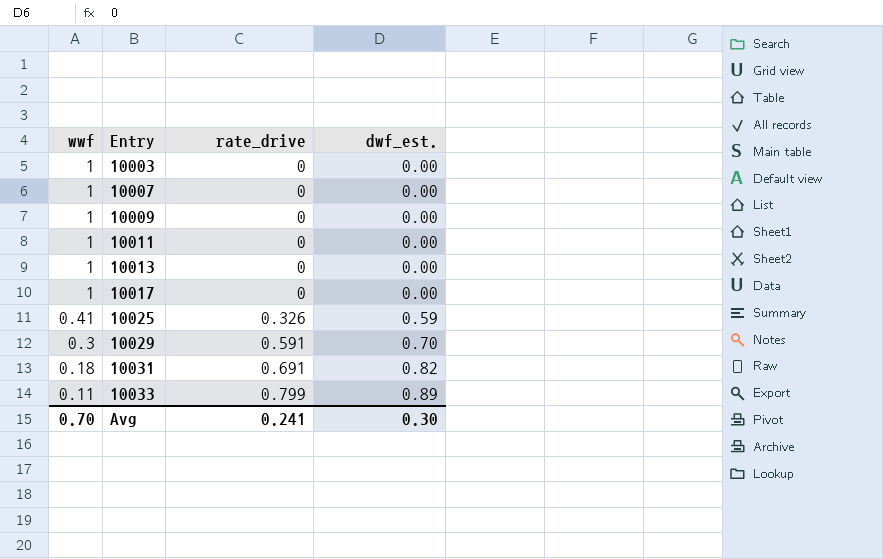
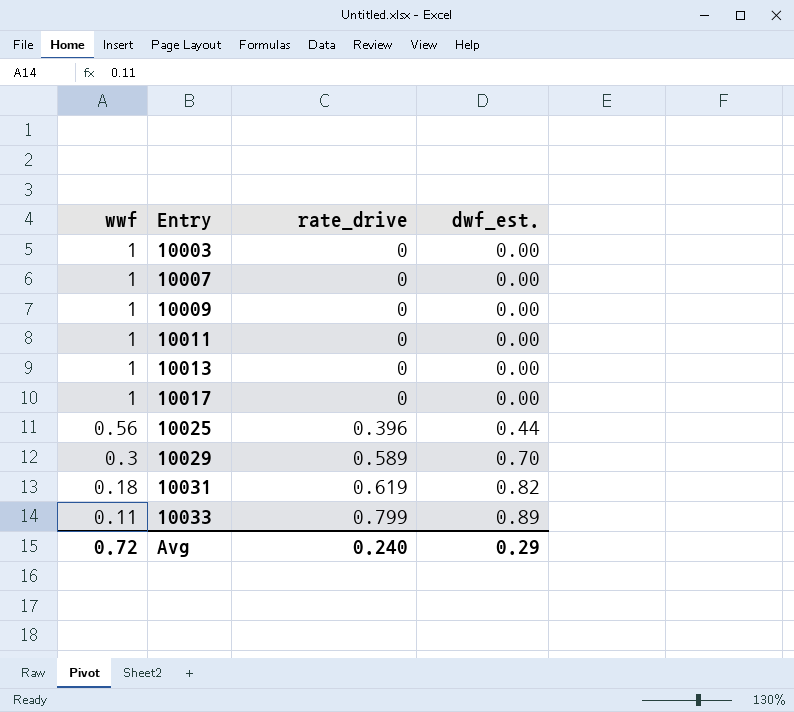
10025 | wwf: 0.41 -> 0.56
10025 | rate_drive: 0.326 -> 0.396
10025 | dwf_est.: 0.59 -> 0.44
10029 | rate_drive: 0.591 -> 0.589
10031 | rate_drive: 0.691 -> 0.619
Avg | wwf: 0.70 -> 0.72
Avg | rate_drive: 0.241 -> 0.240
Avg | dwf_est.: 0.30 -> 0.29

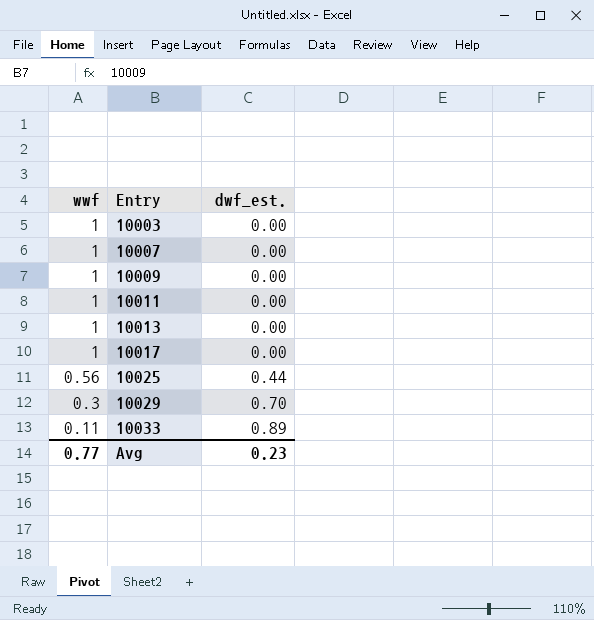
column rate_drive | position: 3 -> none
row 10031: 0.18 | 0.619 | 0.82 -> none
Avg | wwf: 0.72 -> 0.77
Avg | dwf_est.: 0.29 -> 0.23

